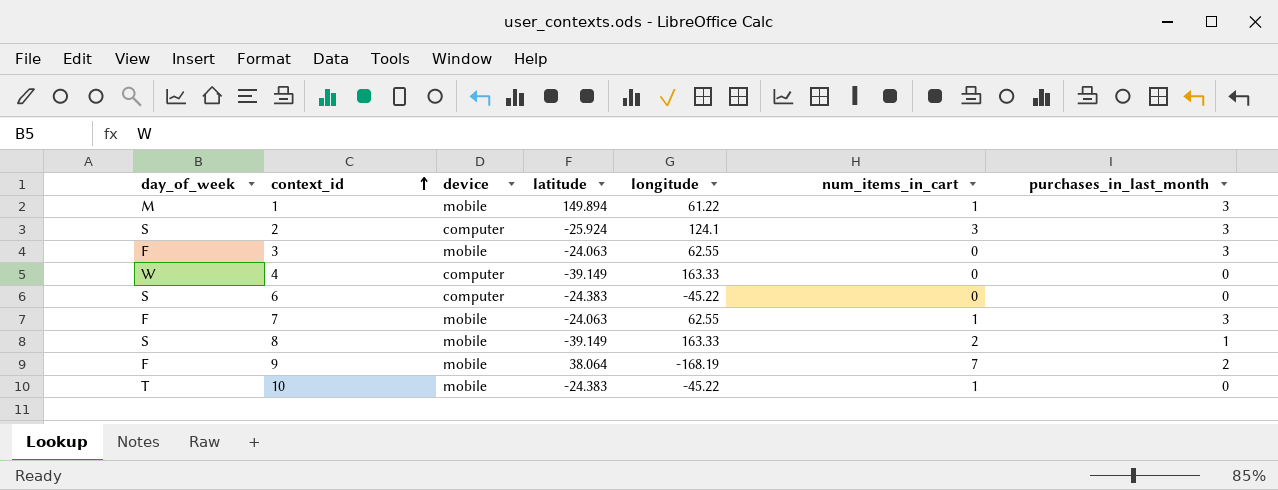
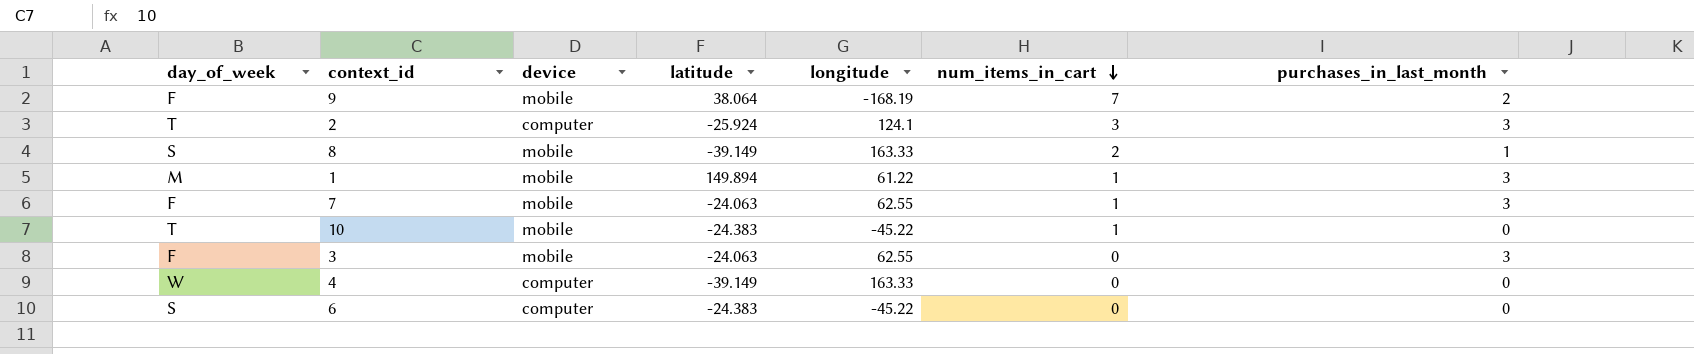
row order: context_id ascending -> num_items_in_cart descending
2 | day_of_week: S -> T

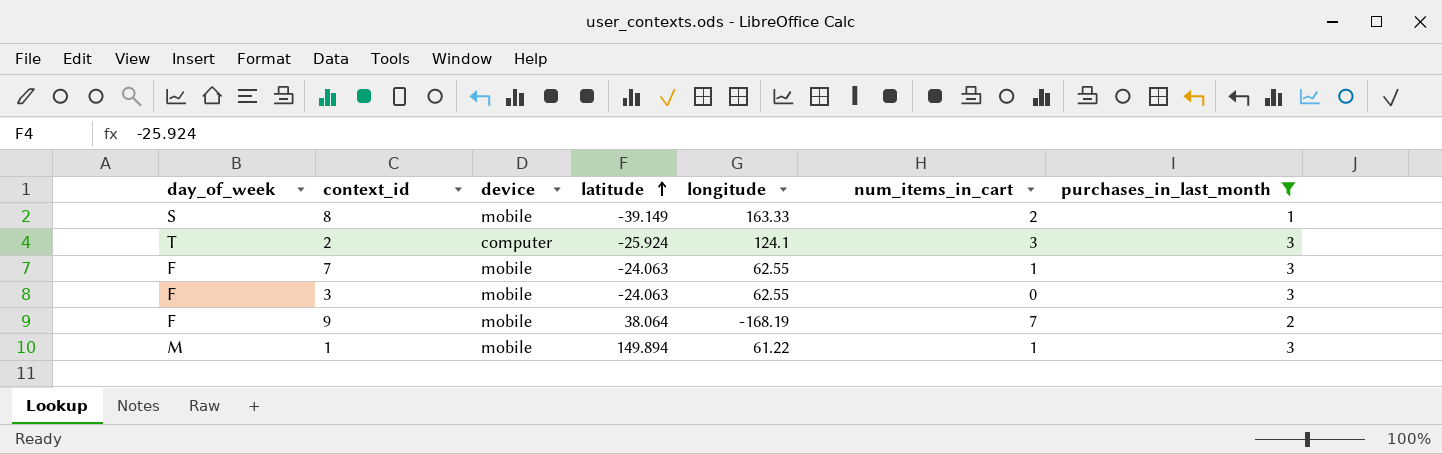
filter: none -> purchases_in_last_month != 0
row order: num_items_in_cart descending -> latitude ascending

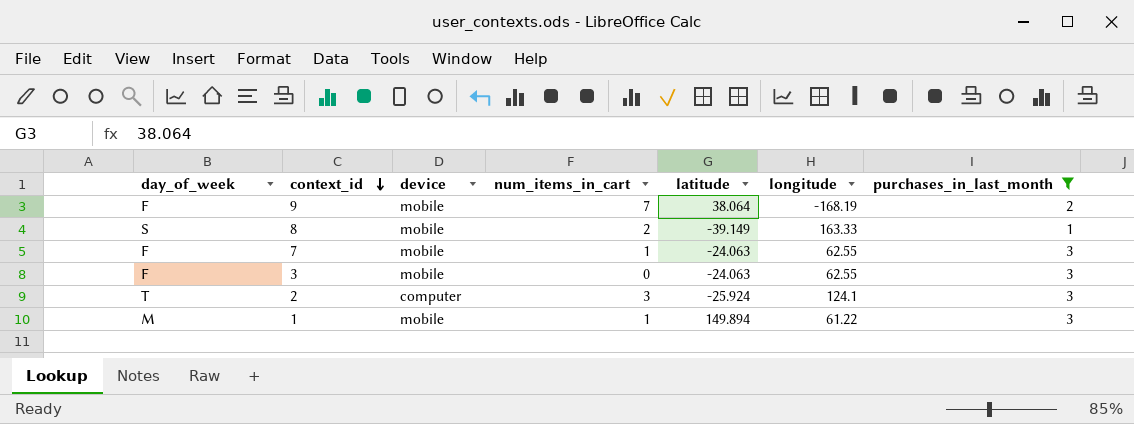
row order: latitude ascending -> context_id descending
column num_items_in_cart | position: 6 -> 4

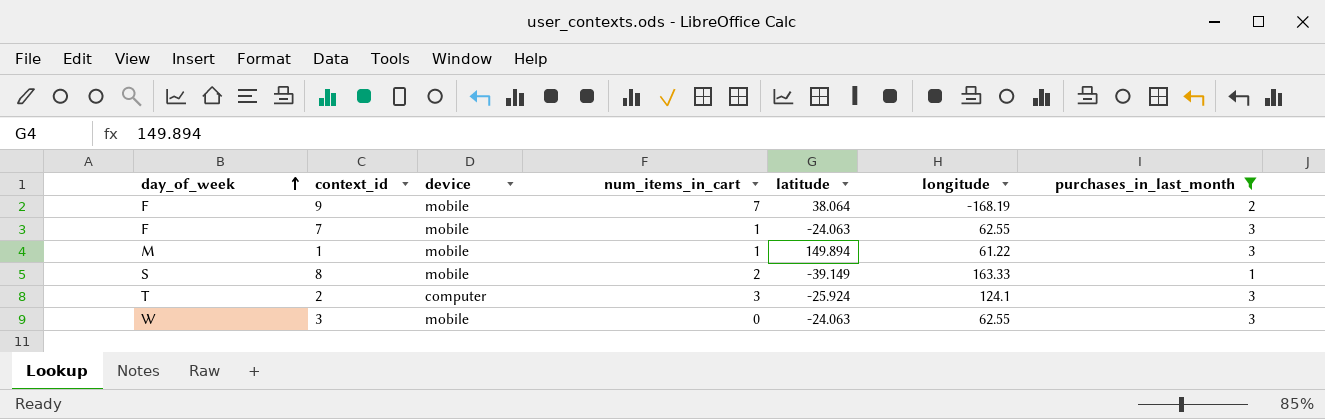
row order: context_id descending -> day_of_week ascending
3 | day_of_week: F -> W

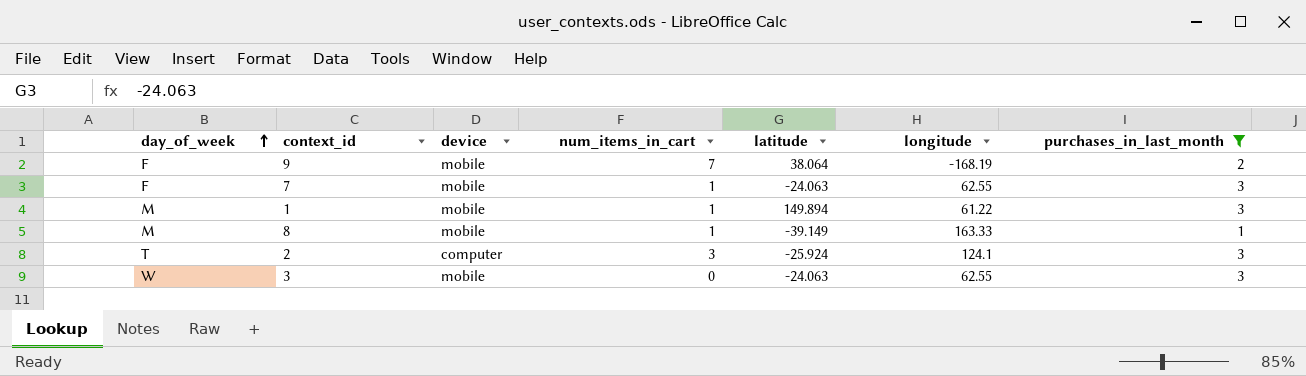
8 | day_of_week: S -> M
8 | num_items_in_cart: 2 -> 1

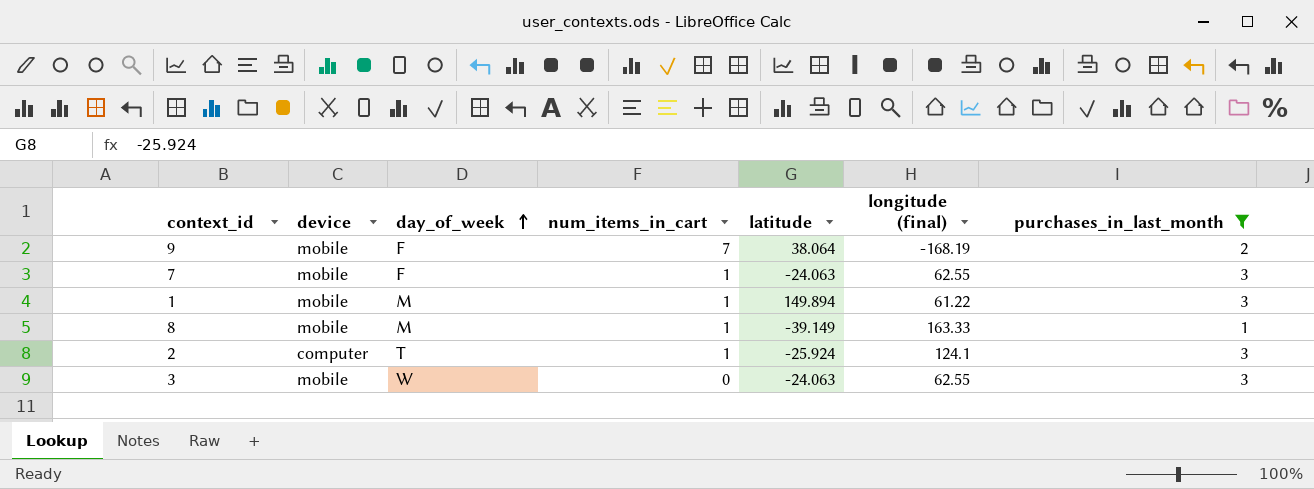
column day_of_week | position: 1 -> 3
column name: longitude -> longitude (final)
2 | num_items_in_cart: 3 -> 1

